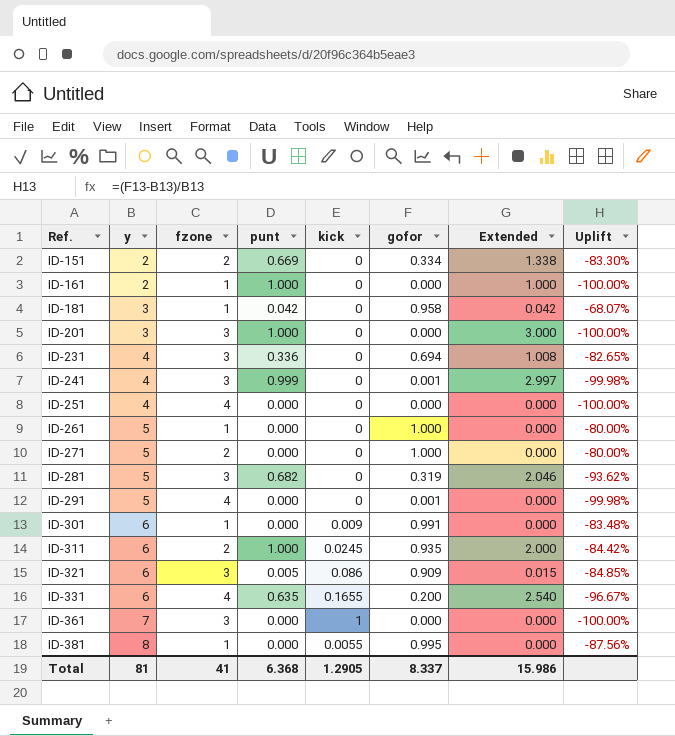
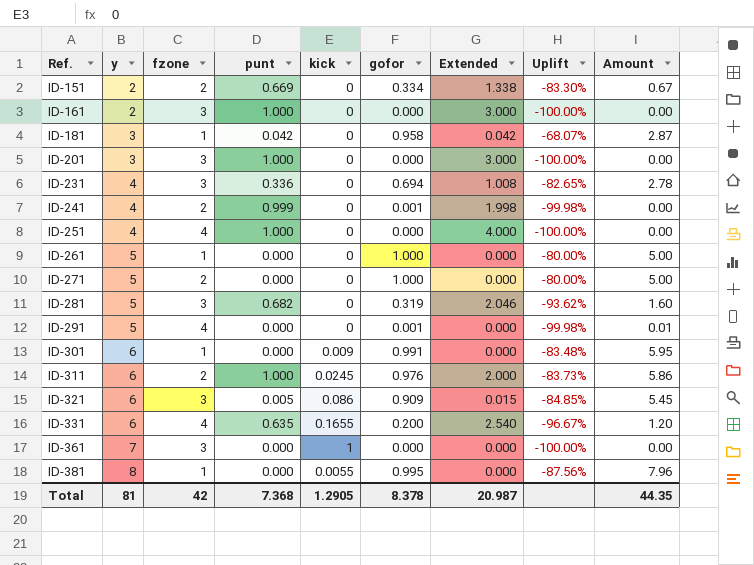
column Amount | formula: none -> [y] * [gofor]
ID-161 | fzone: 1 -> 3
ID-161 | Extended: 1.000 -> 3.000
ID-241 | fzone: 3 -> 2
ID-241 | Extended: 2.997 -> 1.998
ID-251 | punt: 0.000 -> 1.000
ID-251 | Extended: 0.000 -> 4.000
ID-311 | gofor: 0.935 -> 0.976
ID-311 | Uplift: -84.42% -> -83.73%
Total | fzone: 41 -> 42
Total | punt: 6.368 -> 7.368
Total | gofor: 8.337 -> 8.378
Total | Extended: 15.986 -> 20.987

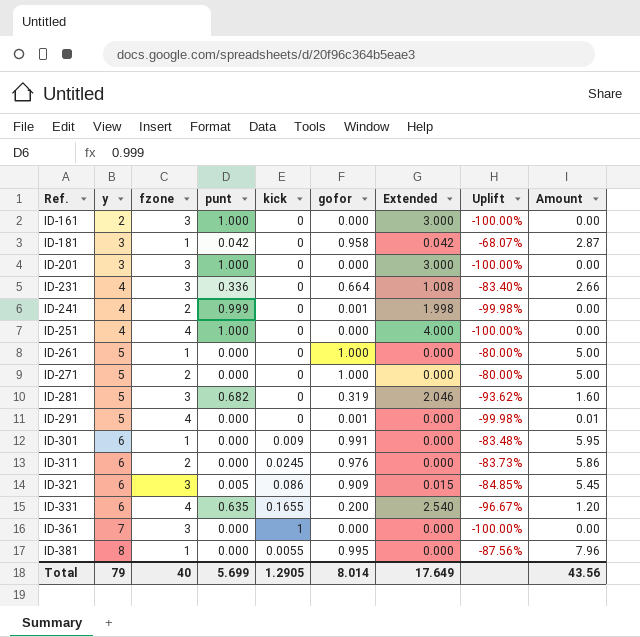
row ID-151: 2 | 2 | 0.669 | 0 | 0.334 | 1.338 | -83.30% | 0.67 -> none
ID-231 | gofor: 0.694 -> 0.664
ID-231 | Uplift: -82.65% -> -83.40%
ID-231 | Amount: 2.78 -> 2.66
ID-311 | punt: 1.000 -> 0.000
ID-311 | Extended: 2.000 -> 0.000
Total | y: 81 -> 79
Total | fzone: 42 -> 40
Total | punt: 7.368 -> 5.699
Total | gofor: 8.378 -> 8.014
Total | Extended: 20.987 -> 17.649
Total | Amount: 44.35 -> 43.56

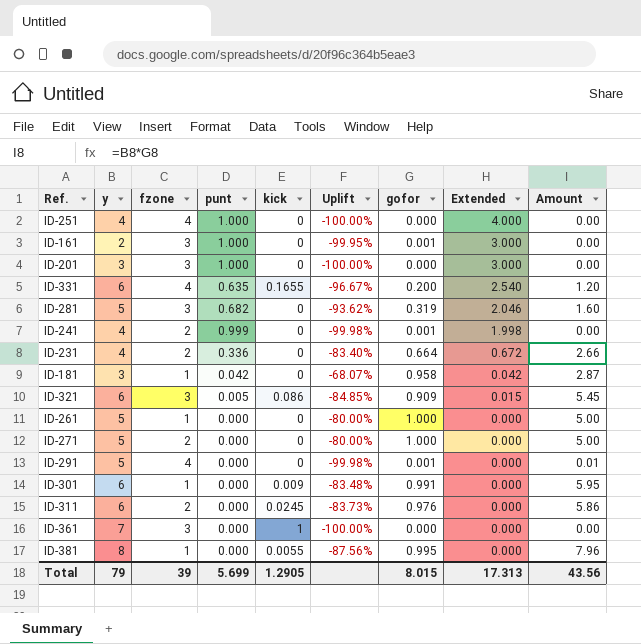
row order: Ref. ascending -> Extended descending
column Uplift | position: 8 -> 6
ID-161 | Uplift: -100.00% -> -99.95%
ID-161 | gofor: 0.000 -> 0.001
ID-231 | fzone: 3 -> 2
ID-231 | Extended: 1.008 -> 0.672
Total | fzone: 40 -> 39
Total | gofor: 8.014 -> 8.015
Total | Extended: 17.649 -> 17.313

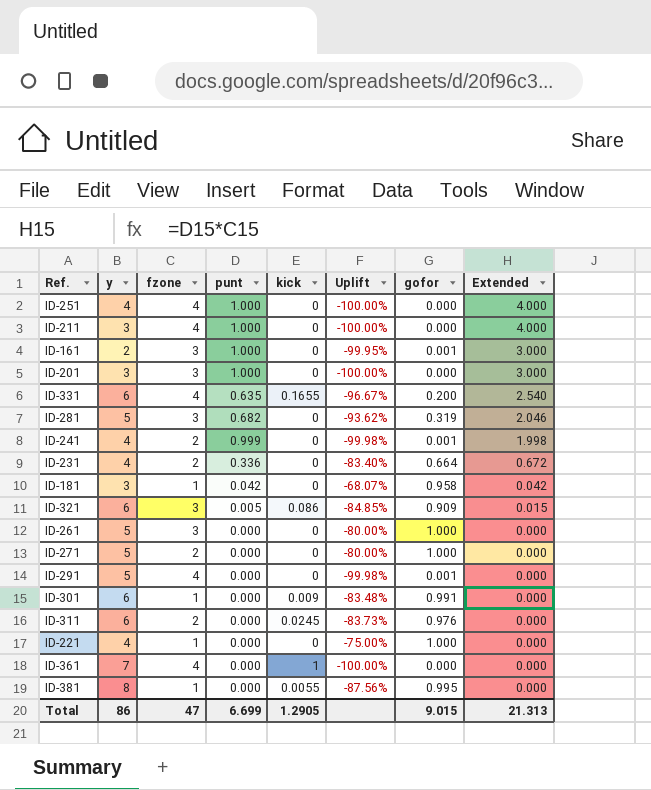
column Amount | formula: [y] * [gofor] -> none
row ID-211: none -> 3 | 4 | 1.000 | 0 | -100.00% | 0.000 | 4.000
ID-261 | fzone: 1 -> 3
row ID-221: none -> 4 | 1 | 0.000 | 0 | -75.00% | 1.000 | 0.000
ID-361 | fzone: 3 -> 4
Total | y: 79 -> 86
Total | fzone: 39 -> 47
Total | punt: 5.699 -> 6.699
Total | gofor: 8.015 -> 9.015
Total | Extended: 17.313 -> 21.313

